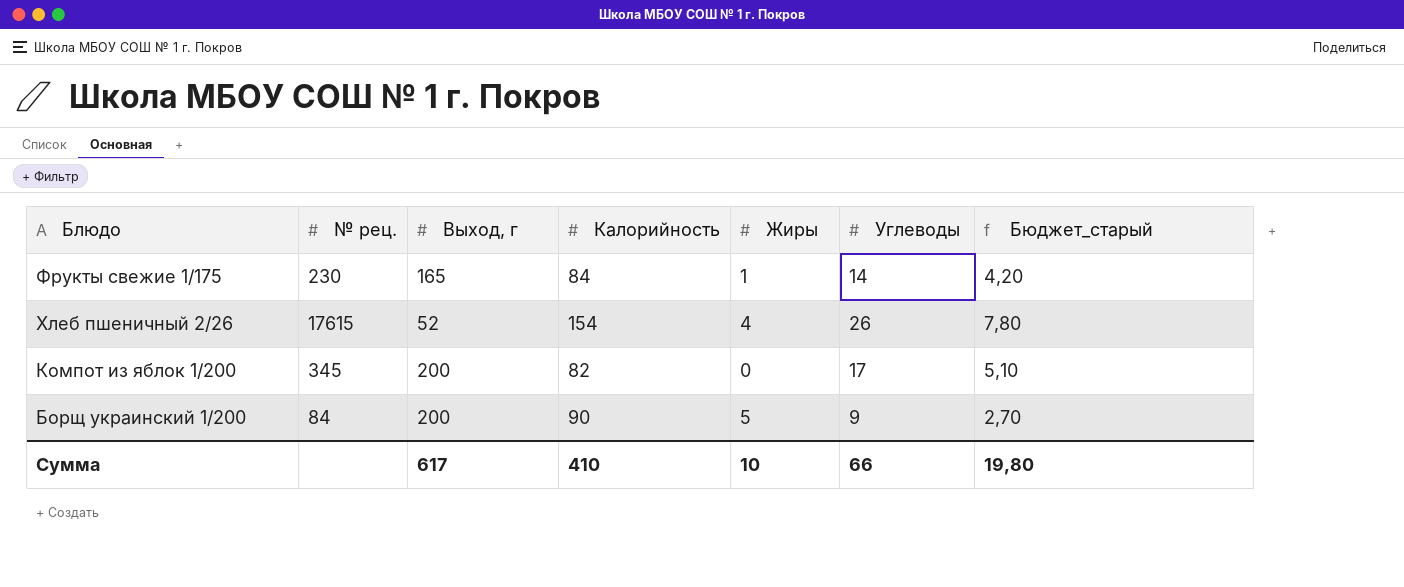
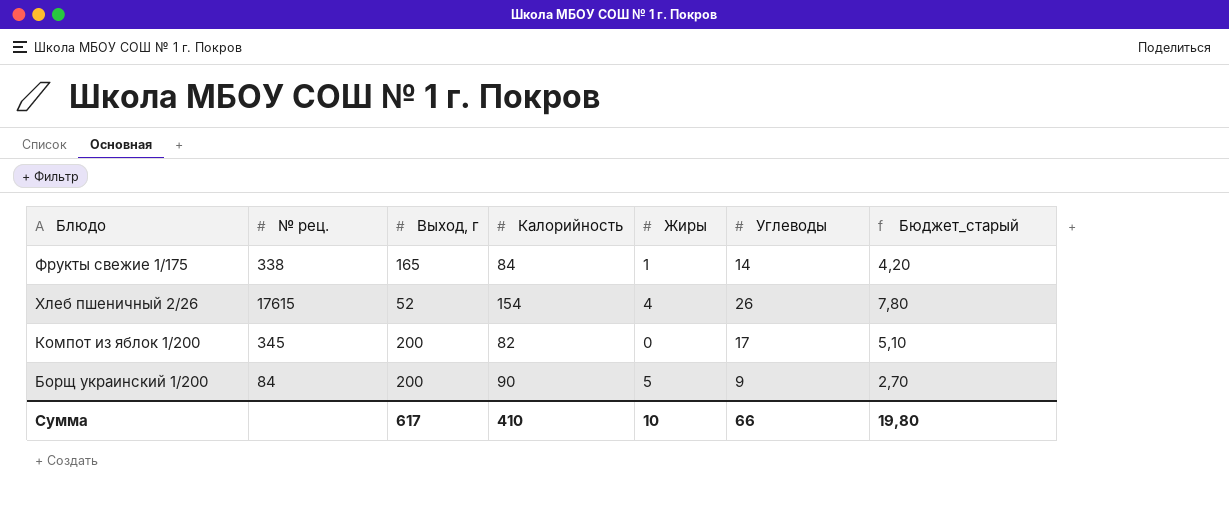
Фрукты свежие 1/175 | № рец.: 230 -> 338

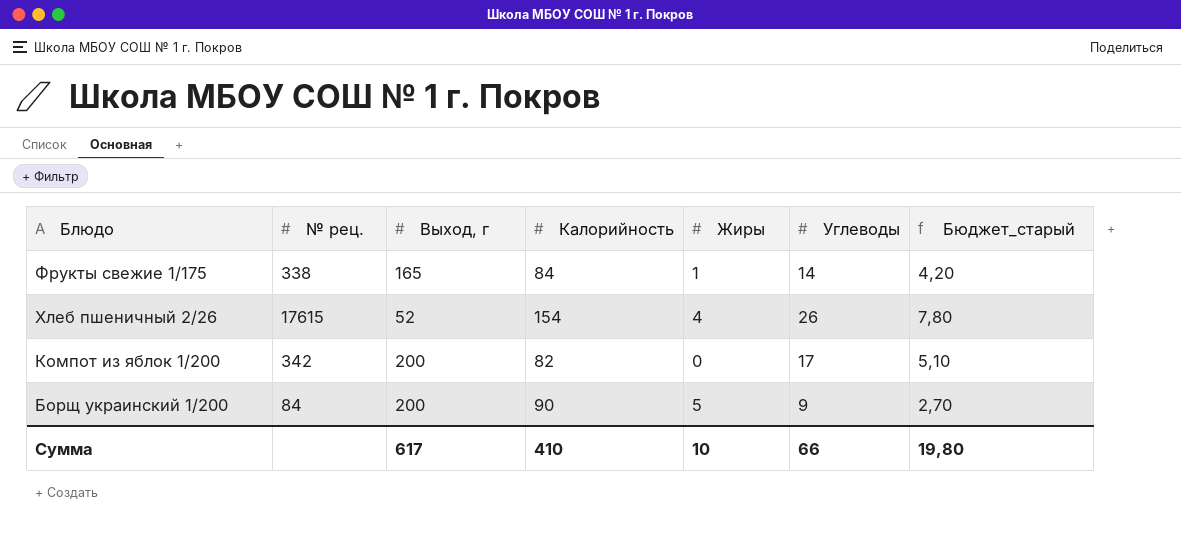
Компот из яблок 1/200 | № рец.: 345 -> 342

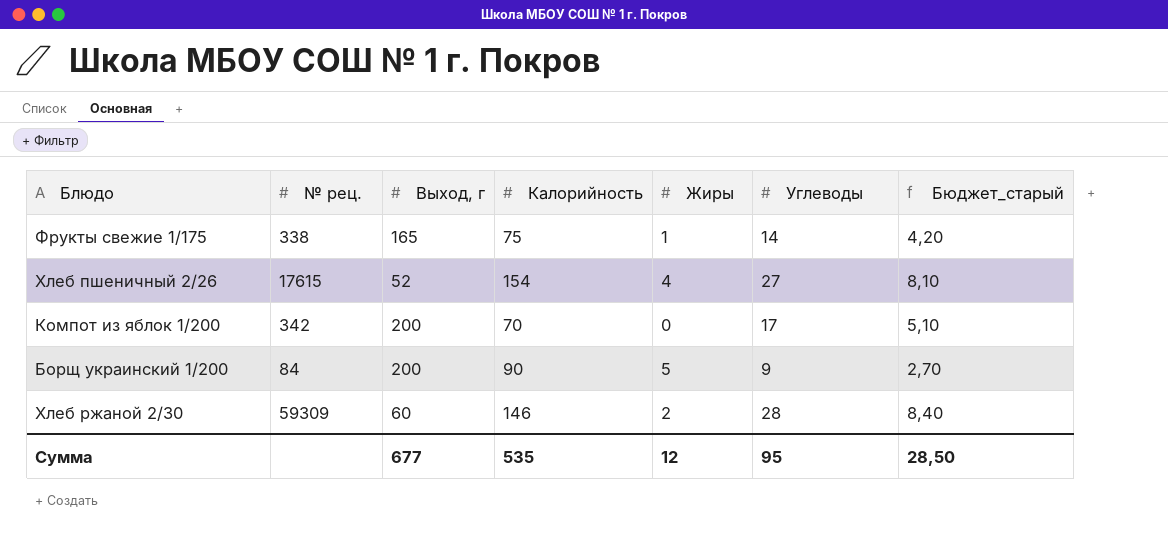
Фрукты свежие 1/175 | Калорийность: 84 -> 75
Хлеб пшеничный 2/26 | Углеводы: 26 -> 27
Хлеб пшеничный 2/26 | Бюджет_старый: 7,80 -> 8,10
Компот из яблок 1/200 | Калорийность: 82 -> 70
row Хлеб ржаной 2/30: none -> 59309 | 60 | 146 | 2 | 28 | 8,40
Сумма | Выход, г: 617 -> 677
Сумма | Калорийность: 410 -> 535
Сумма | Жиры: 10 -> 12
Сумма | Углеводы: 66 -> 95
Сумма | Бюджет_старый: 19,80 -> 28,50

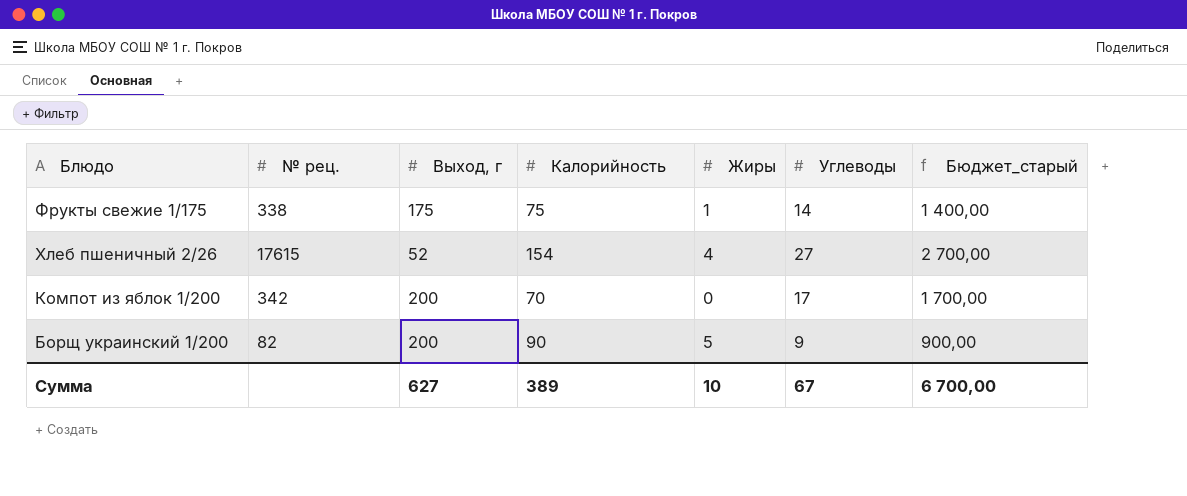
column Бюджет_старый | formula: [Углеводы] * 0,3 -> [Углеводы] * 100
row Хлеб ржаной 2/30: 59309 | 60 | 146 | 2 | 28 | 8,40 -> none
Фрукты свежие 1/175 | Выход, г: 165 -> 175
Борщ украинский 1/200 | № рец.: 84 -> 82
Сумма | Выход, г: 677 -> 627
Сумма | Калорийность: 535 -> 389
Сумма | Жиры: 12 -> 10
Сумма | Углеводы: 95 -> 67
Сумма | Бюджет_старый: 28,50 -> 6 700,00

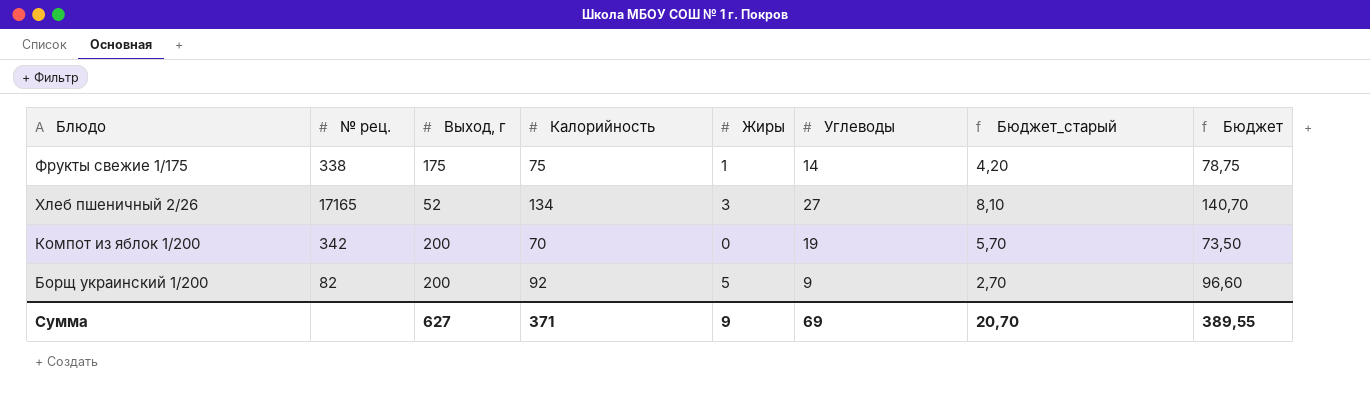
column Бюджет_старый | formula: [Углеводы] * 100 -> [Углеводы] * 0,3
column Бюджет | formula: none -> [Калорийность] * 1,05
Хлеб пшеничный 2/26 | № рец.: 17615 -> 17165
Хлеб пшеничный 2/26 | Калорийность: 154 -> 134
Хлеб пшеничный 2/26 | Жиры: 4 -> 3
Компот из яблок 1/200 | Углеводы: 17 -> 19
Борщ украинский 1/200 | Калорийность: 90 -> 92
Сумма | Калорийность: 389 -> 371
Сумма | Жиры: 10 -> 9
Сумма | Углеводы: 67 -> 69
Сумма | Бюджет_старый: 6 700,00 -> 20,70

